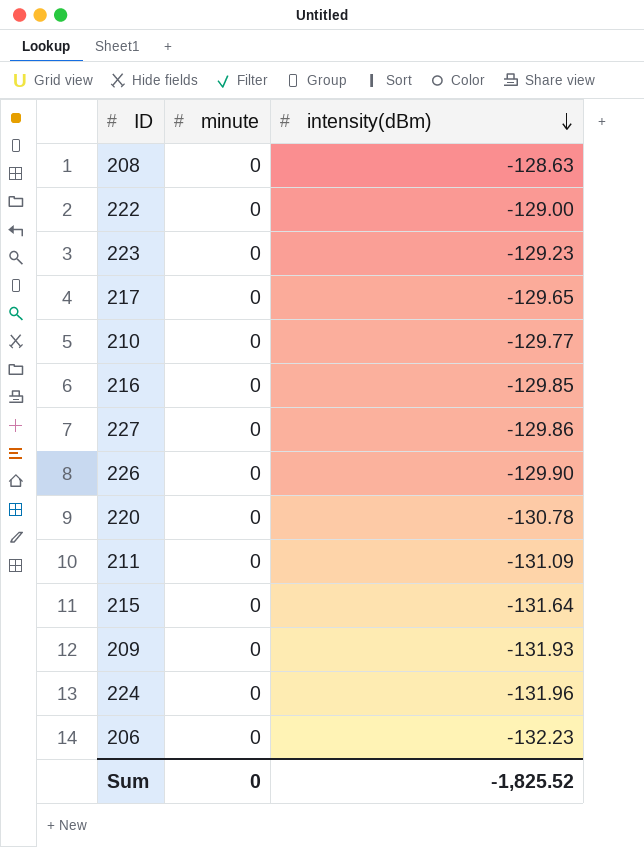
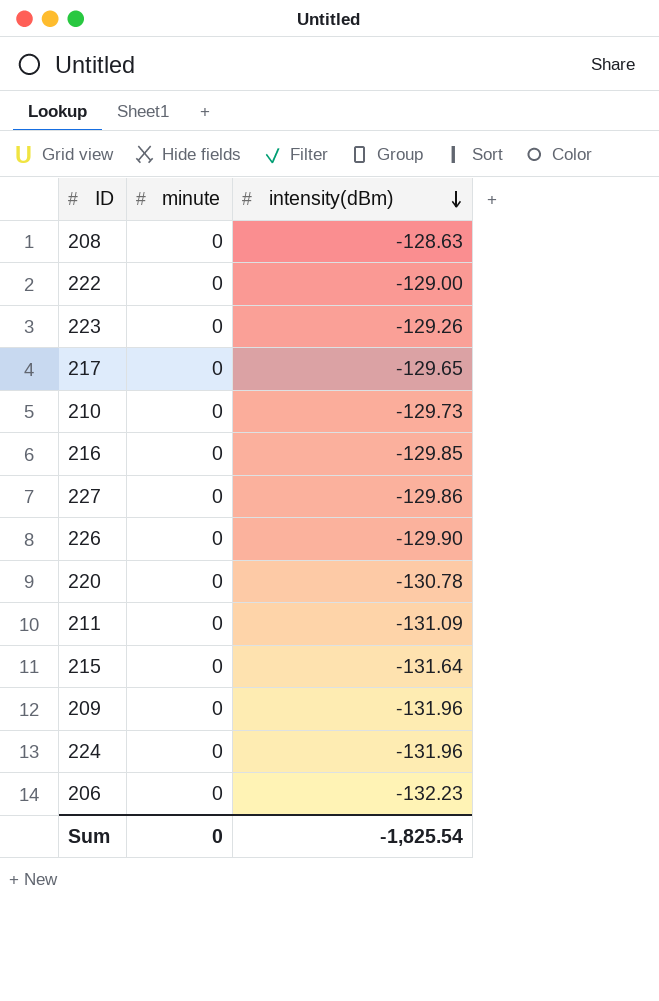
223 | intensity(dBm): -129.23 -> -129.26
210 | intensity(dBm): -129.77 -> -129.73
209 | intensity(dBm): -131.93 -> -131.96
Sum | intensity(dBm): -1,825.52 -> -1,825.54

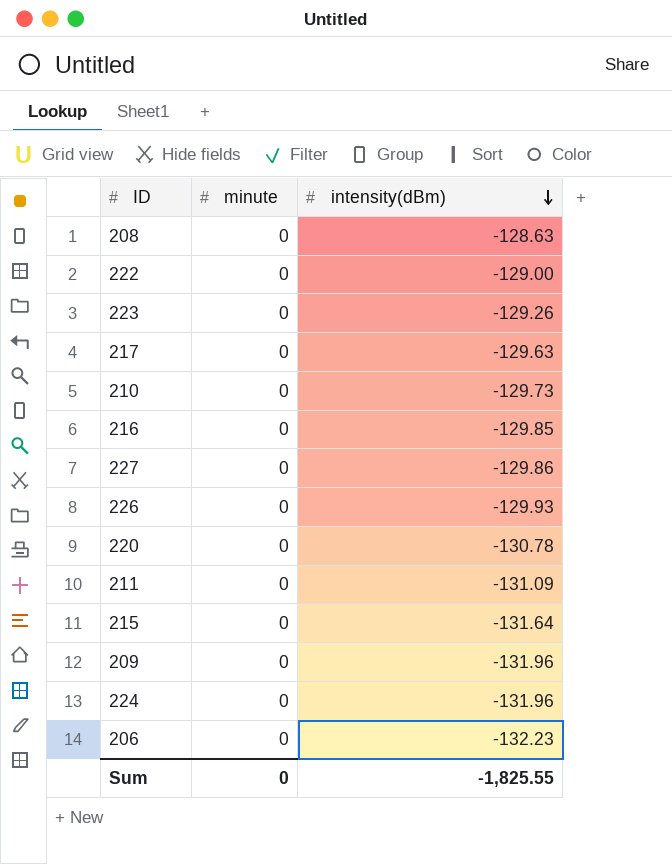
217 | intensity(dBm): -129.65 -> -129.63
226 | intensity(dBm): -129.90 -> -129.93
Sum | intensity(dBm): -1,825.54 -> -1,825.55

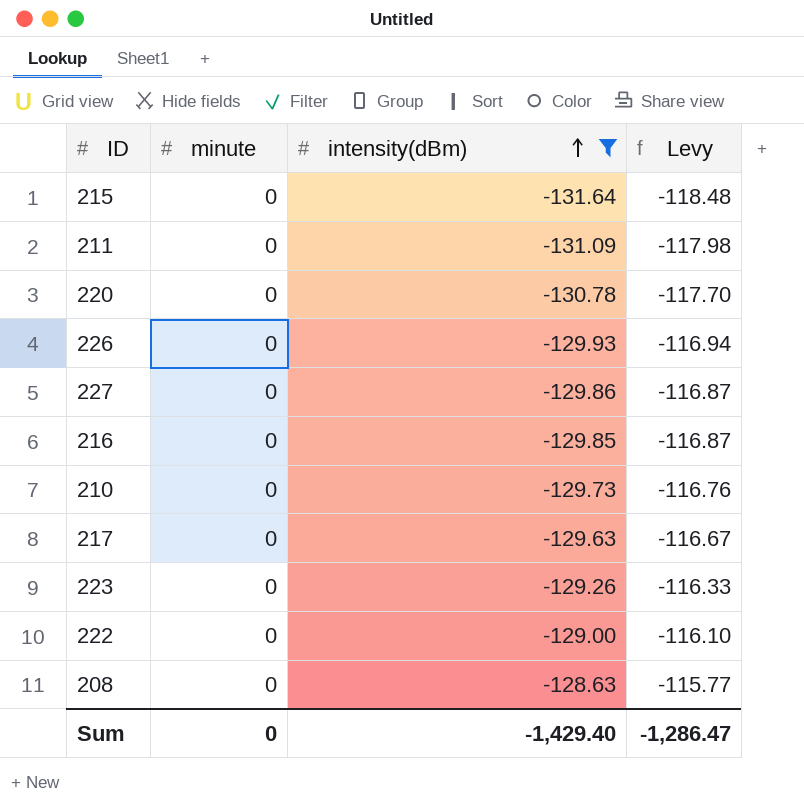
filter: none -> intensity(dBm) >= -131.64
row order: intensity(dBm) descending -> intensity(dBm) ascending
column Levy | formula: none -> [intensity(dBm)] * 0.9
Sum | intensity(dBm): -1,825.55 -> -1,429.40

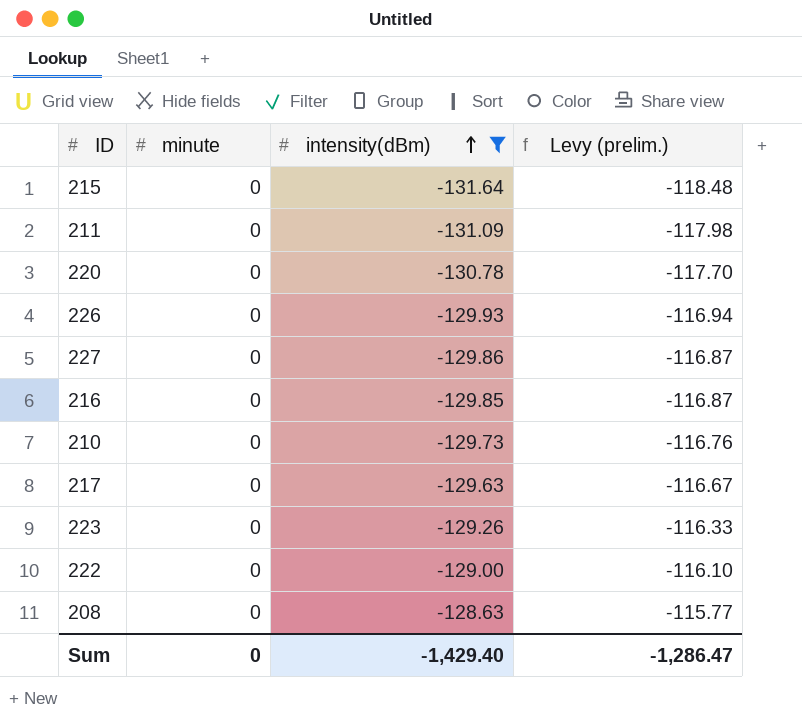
column name: Levy -> Levy (prelim.)

